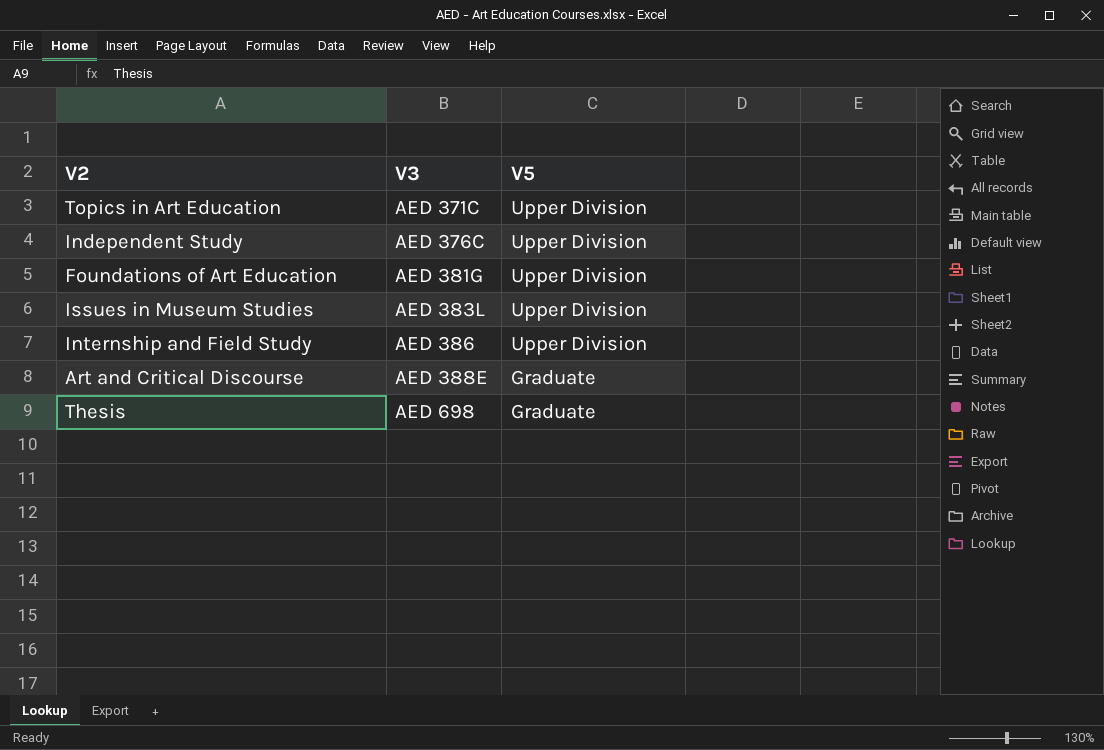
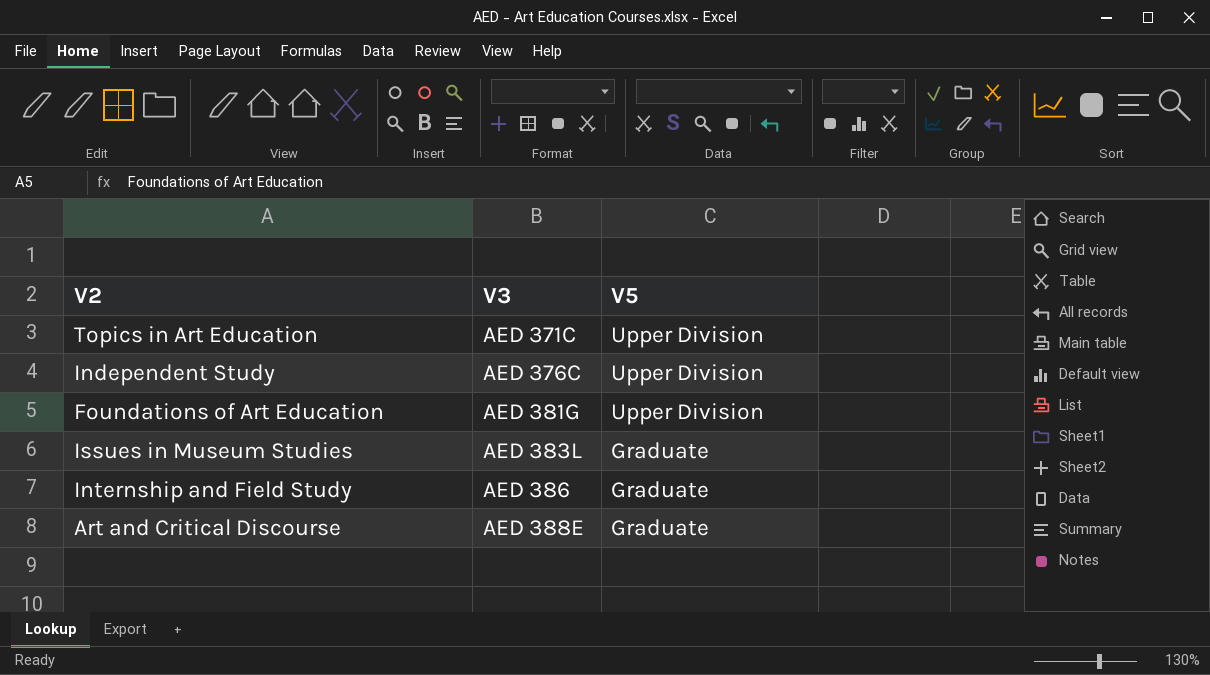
row Thesis: AED 698 | Graduate -> none
Issues in Museum Studies | V5: Upper Division -> Graduate
Internship and Field Study | V5: Upper Division -> Graduate

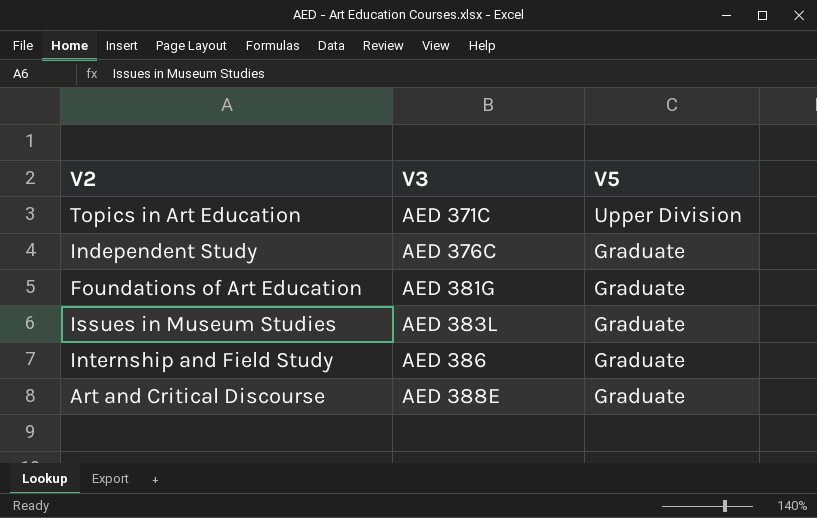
Independent Study | V5: Upper Division -> Graduate
Foundations of Art Education | V5: Upper Division -> Graduate

